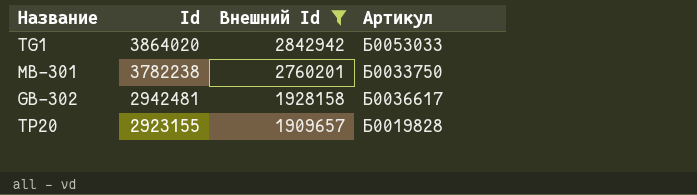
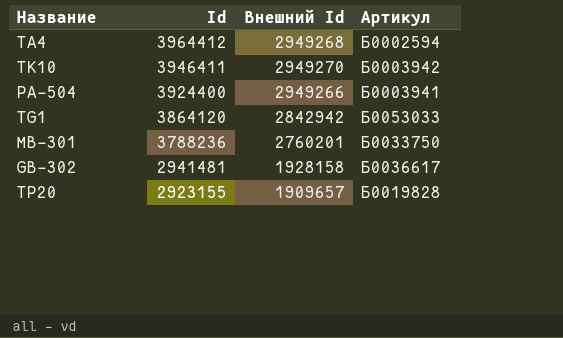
filter: Внешний Id <= 2842942 -> none
TG1 | Id: 3864020 -> 3864120
MB-301 | Id: 3782238 -> 3788236
GB-302 | Id: 2942481 -> 2941481

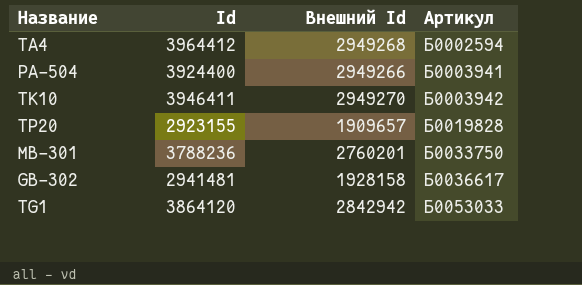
row order: Id descending -> Артикул ascending

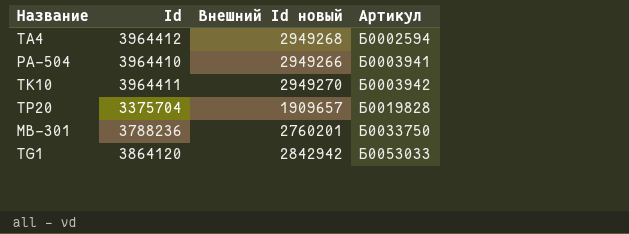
column name: Внешний Id -> Внешний Id новый
row GB-302: 2941481 | 1928158 | Б0036617 -> none
PA-504 | Id: 3924400 -> 3964410
TK10 | Id: 3946411 -> 3964411
TP20 | Id: 2923155 -> 3375704

